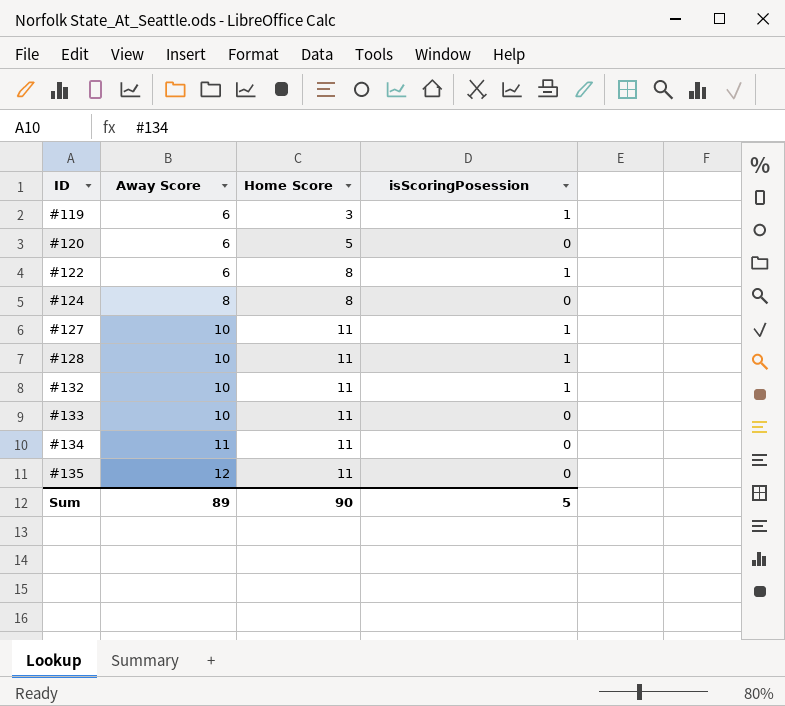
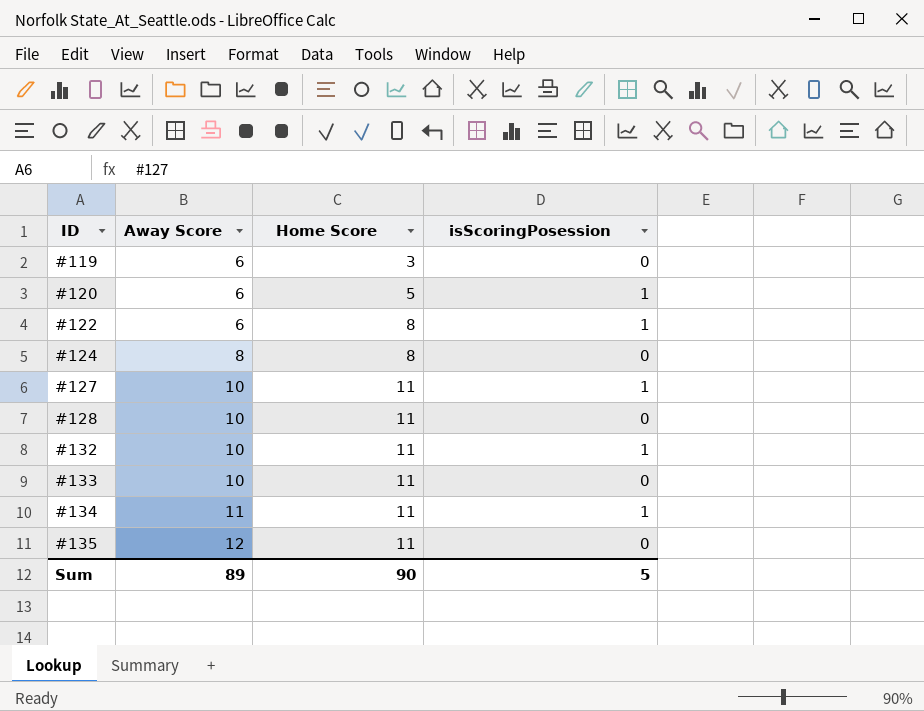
#119 | isScoringPosession: 1 -> 0
#120 | isScoringPosession: 0 -> 1
#128 | isScoringPosession: 1 -> 0
#134 | isScoringPosession: 0 -> 1

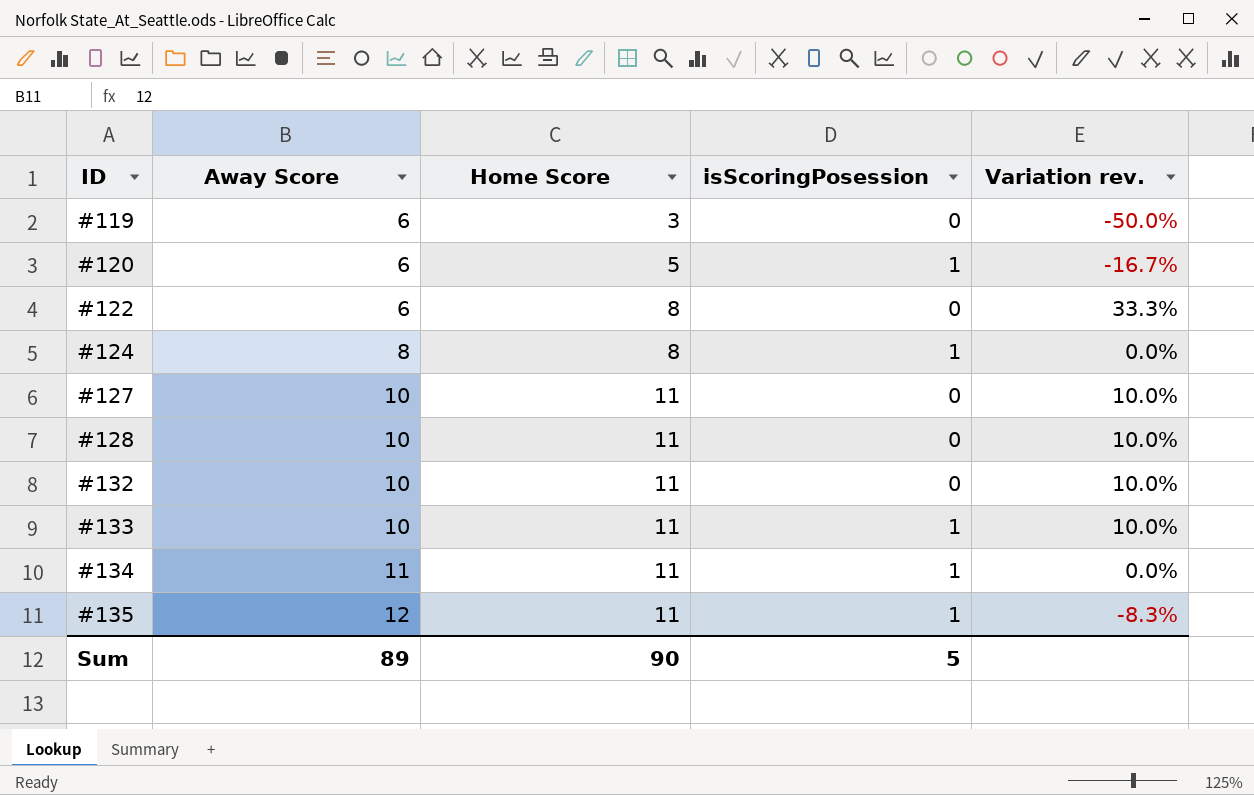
column Variation rev. | formula: none -> ([Home Score] - [Away Score]) / [Away Score]
#122 | isScoringPosession: 1 -> 0
#124 | isScoringPosession: 0 -> 1
#127 | isScoringPosession: 1 -> 0
#132 | isScoringPosession: 1 -> 0
#133 | isScoringPosession: 0 -> 1
#135 | isScoringPosession: 0 -> 1

